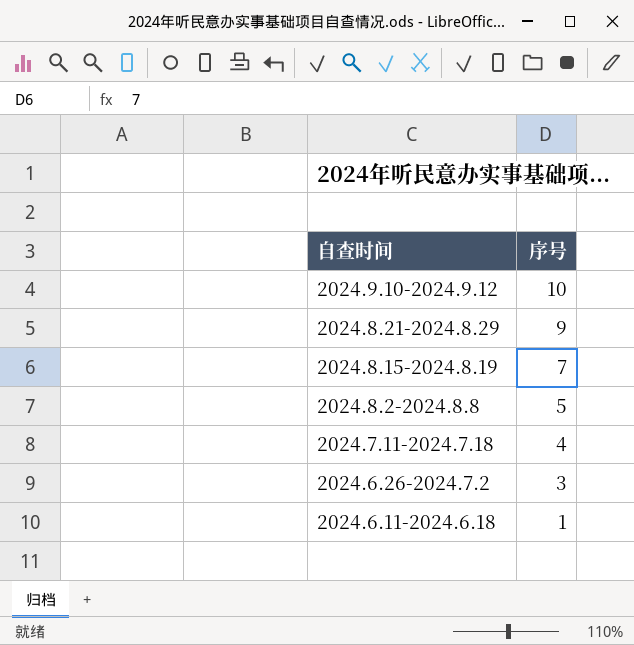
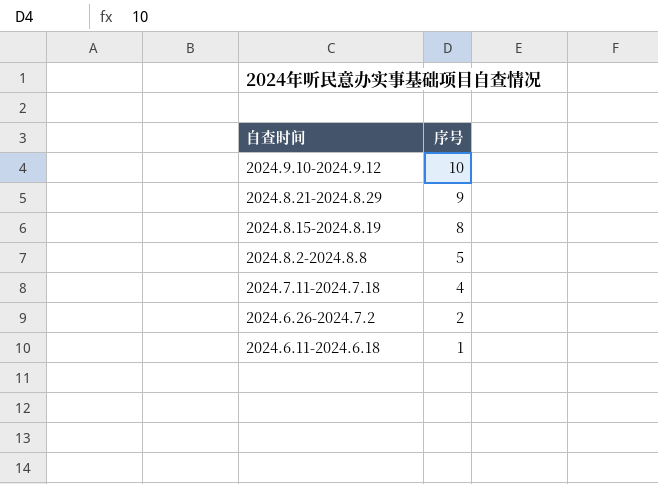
2024.8.15-2024.8.19 | 序号: 7 -> 8
2024.6.26-2024.7.2 | 序号: 3 -> 2

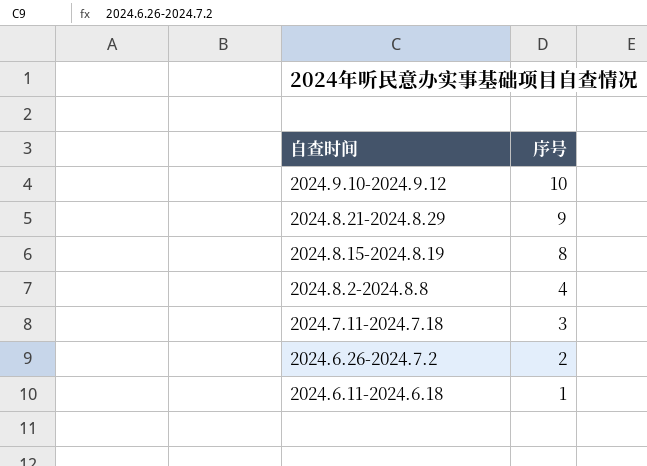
2024.8.2-2024.8.8 | 序号: 5 -> 4
2024.7.11-2024.7.18 | 序号: 4 -> 3

